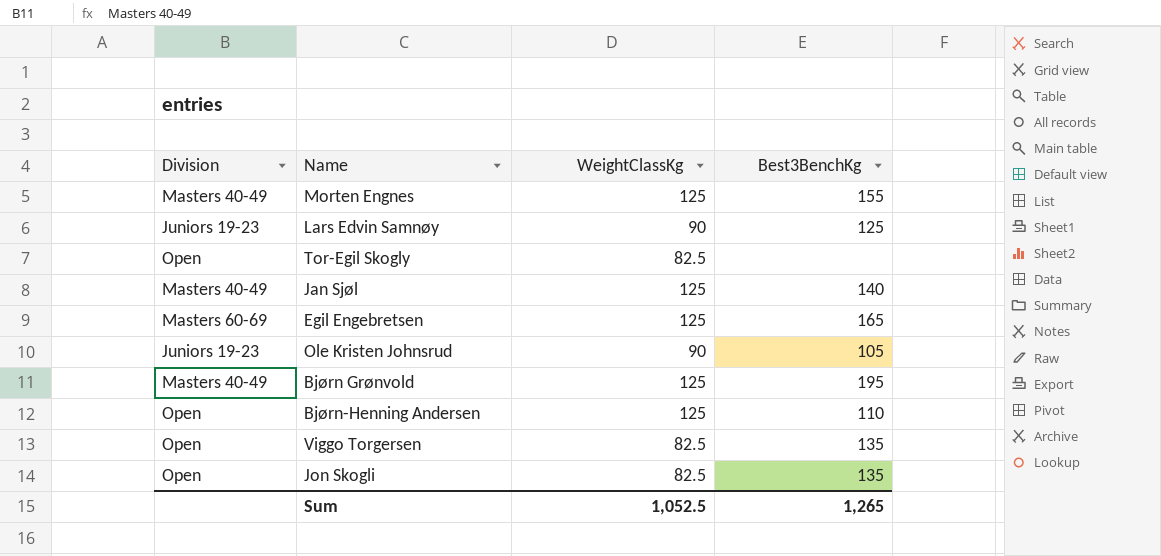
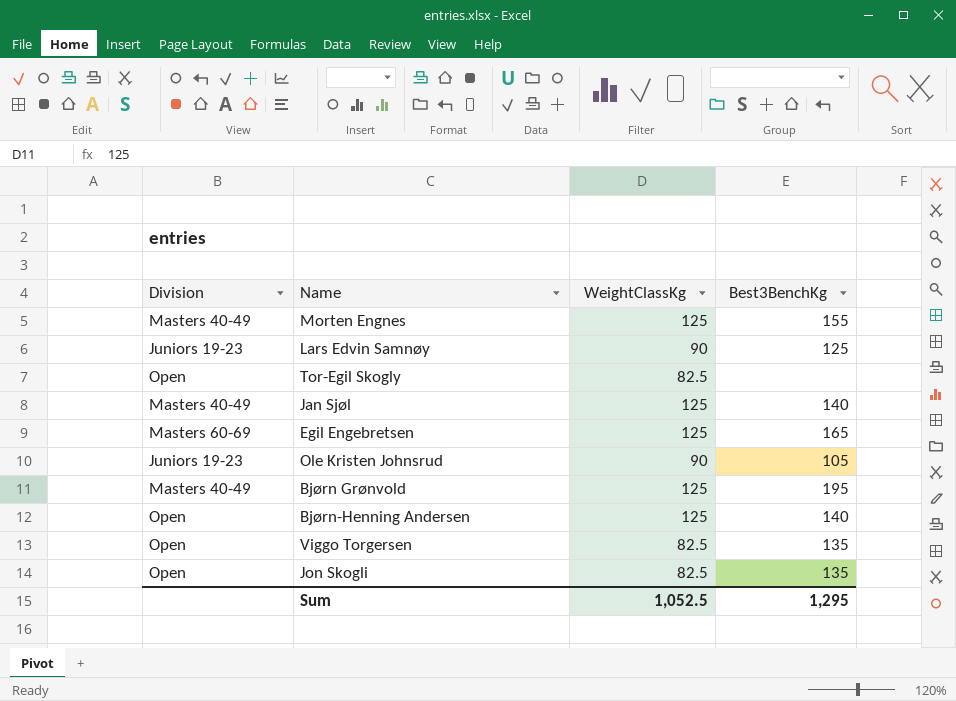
Bjørn-Henning Andersen | Best3BenchKg: 110 -> 140
Sum | Best3BenchKg: 1,265 -> 1,295

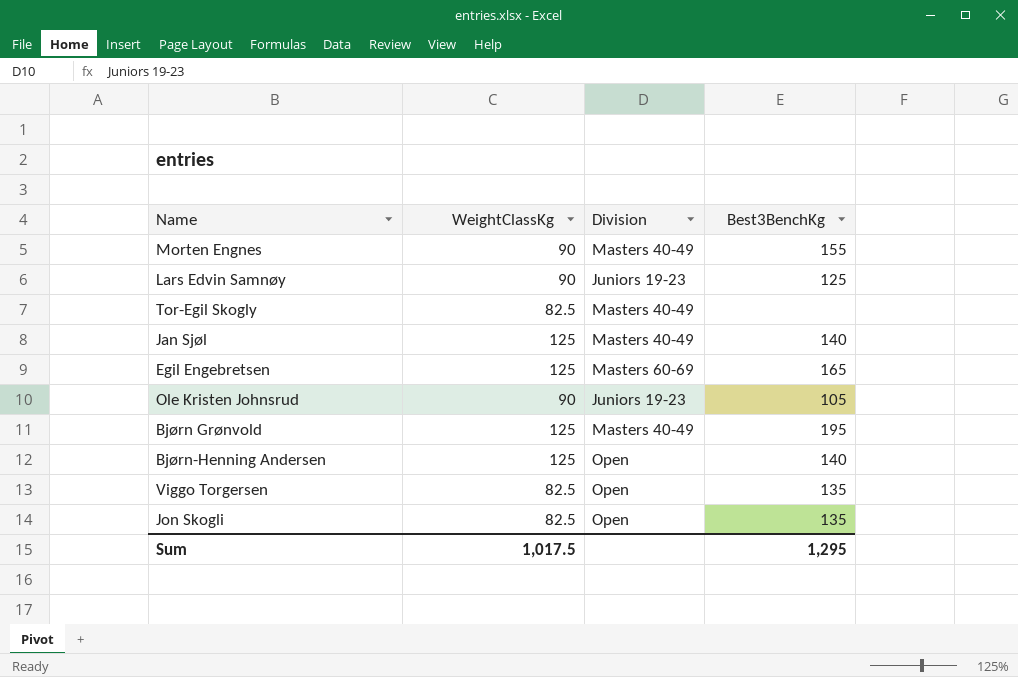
column Division | position: 1 -> 3
Morten Engnes | WeightClassKg: 125 -> 90
Tor-Egil Skogly | Division: Open -> Masters 40-49
Sum | WeightClassKg: 1,052.5 -> 1,017.5

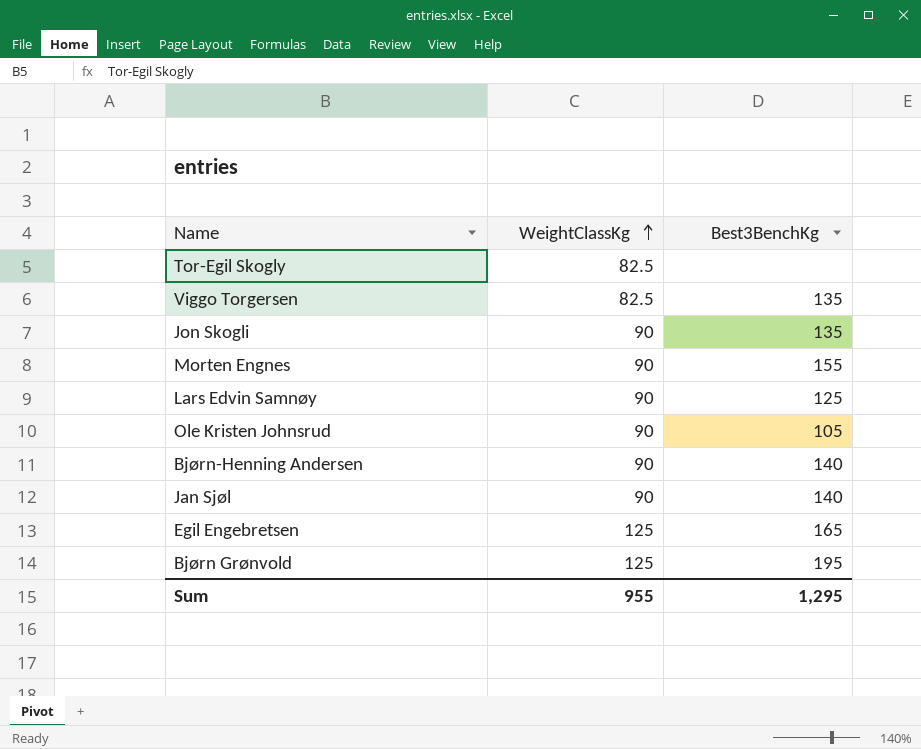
row order: none -> WeightClassKg ascending
column Division | position: 3 -> none
Jon Skogli | WeightClassKg: 82.5 -> 90
Bjørn-Henning Andersen | WeightClassKg: 125 -> 90
Jan Sjøl | WeightClassKg: 125 -> 90
Sum | WeightClassKg: 1,017.5 -> 955

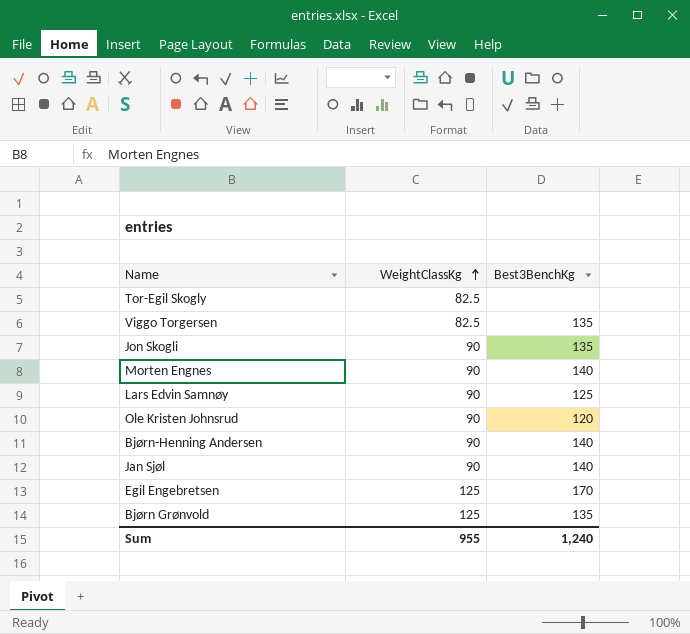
Morten Engnes | Best3BenchKg: 155 -> 140
Ole Kristen Johnsrud | Best3BenchKg: 105 -> 120
Egil Engebretsen | Best3BenchKg: 165 -> 170
Bjørn Grønvold | Best3BenchKg: 195 -> 135
Sum | Best3BenchKg: 1,295 -> 1,240

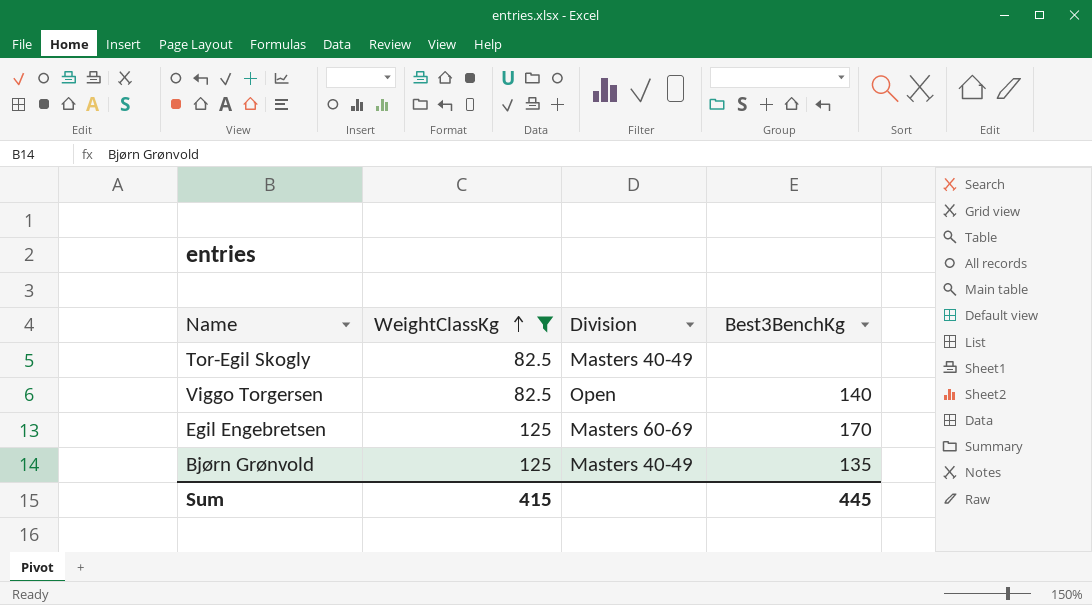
filter: none -> WeightClassKg != 90
column Division | position: none -> 3
Viggo Torgersen | Best3BenchKg: 135 -> 140
Sum | WeightClassKg: 955 -> 415
Sum | Best3BenchKg: 1,240 -> 445

